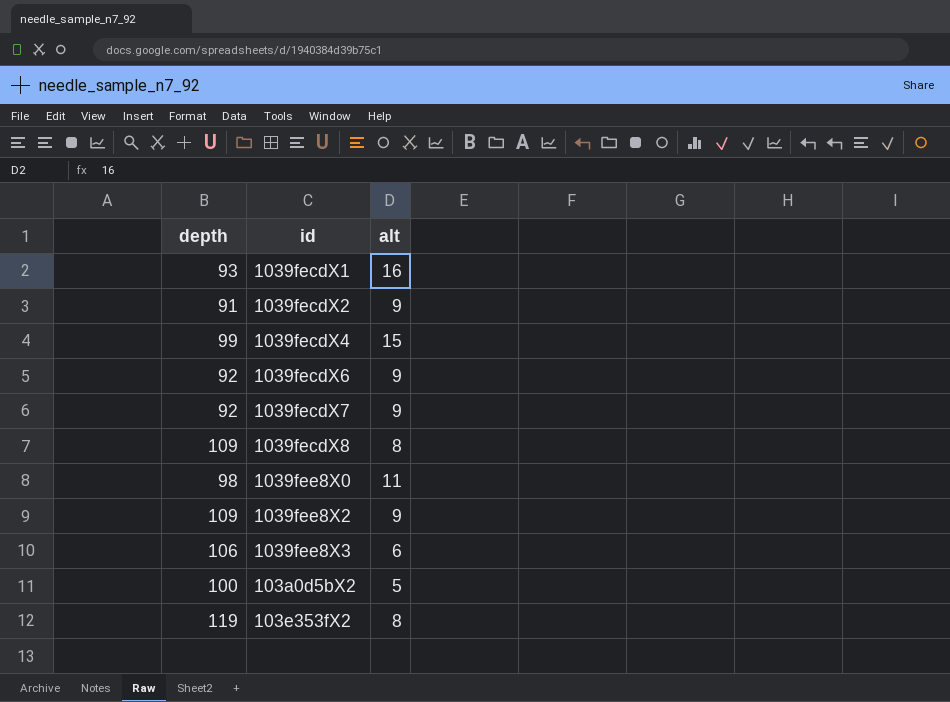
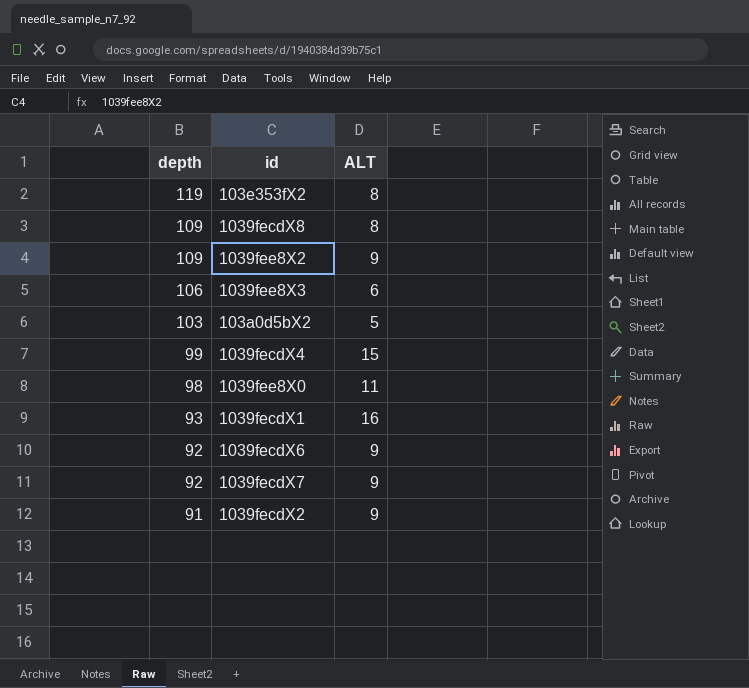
row order: none -> depth descending
column name: alt -> ALT
103a0d5bX2 | depth: 100 -> 103

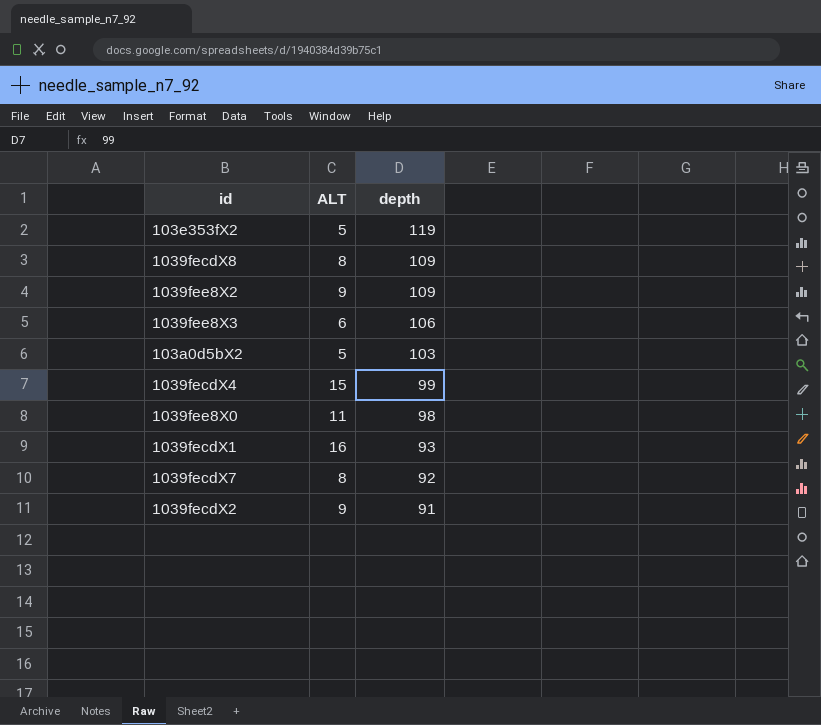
column depth | position: 1 -> 3
row 1039fecdX6: 92 | 9 -> none
103e353fX2 | ALT: 8 -> 5
1039fecdX7 | ALT: 9 -> 8

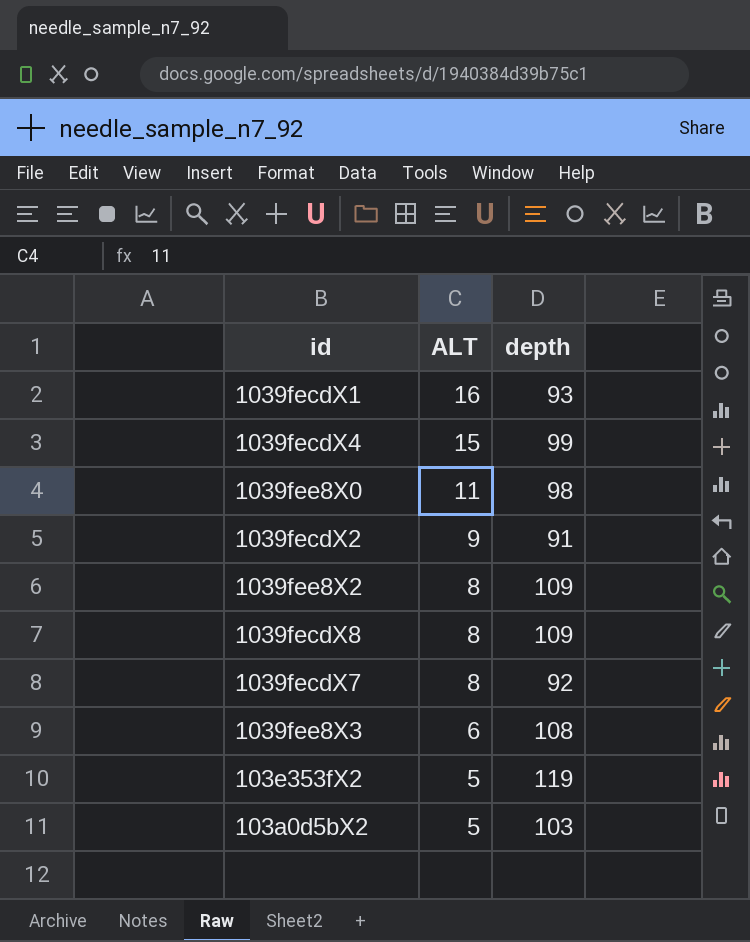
row order: depth descending -> ALT descending
1039fee8X2 | ALT: 9 -> 8
1039fee8X3 | depth: 106 -> 108

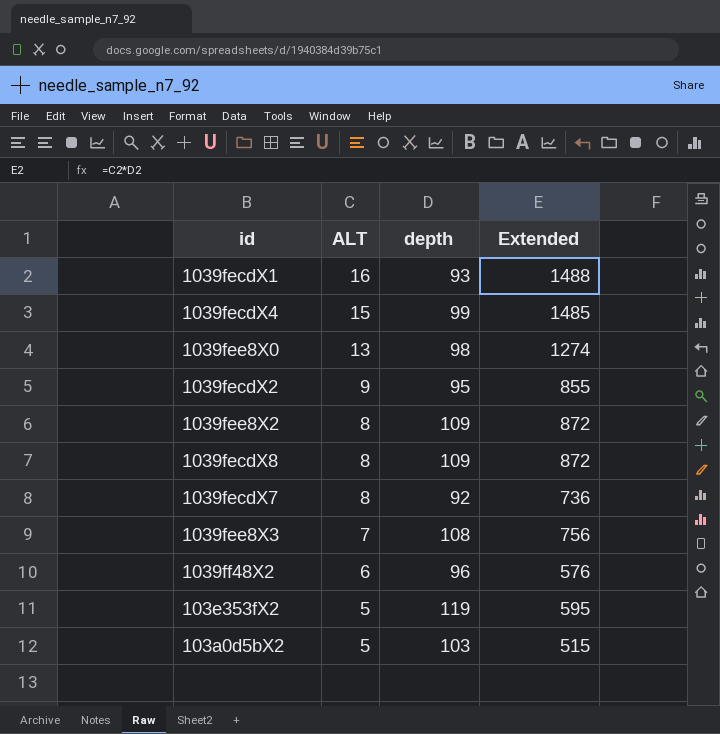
column Extended | formula: none -> [ALT] * [depth]
1039fee8X0 | ALT: 11 -> 13
1039fecdX2 | depth: 91 -> 95
1039fee8X3 | ALT: 6 -> 7
row 1039ff48X2: none -> 6 | 96 | 576

